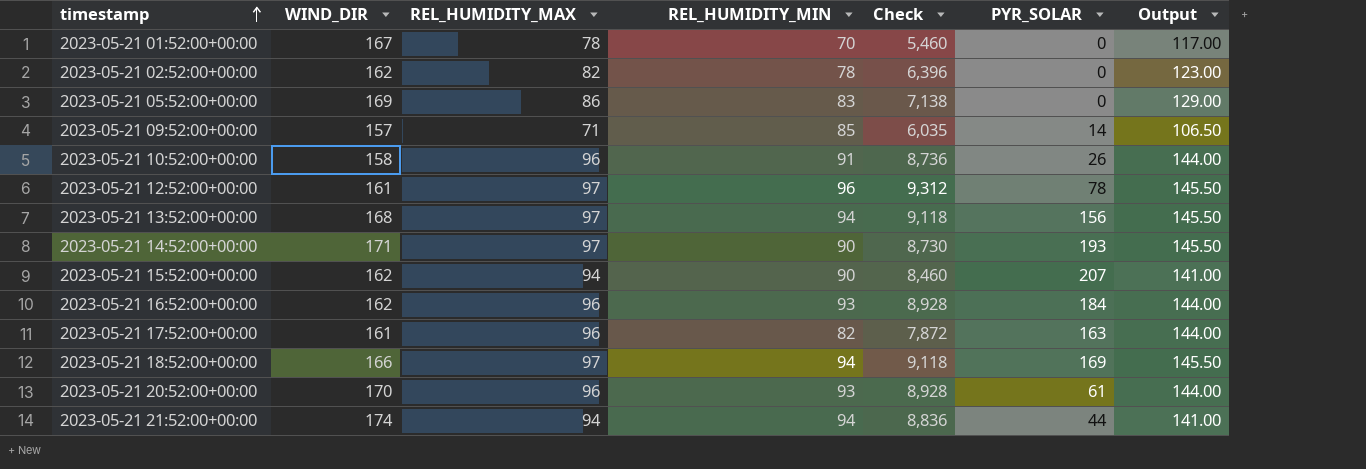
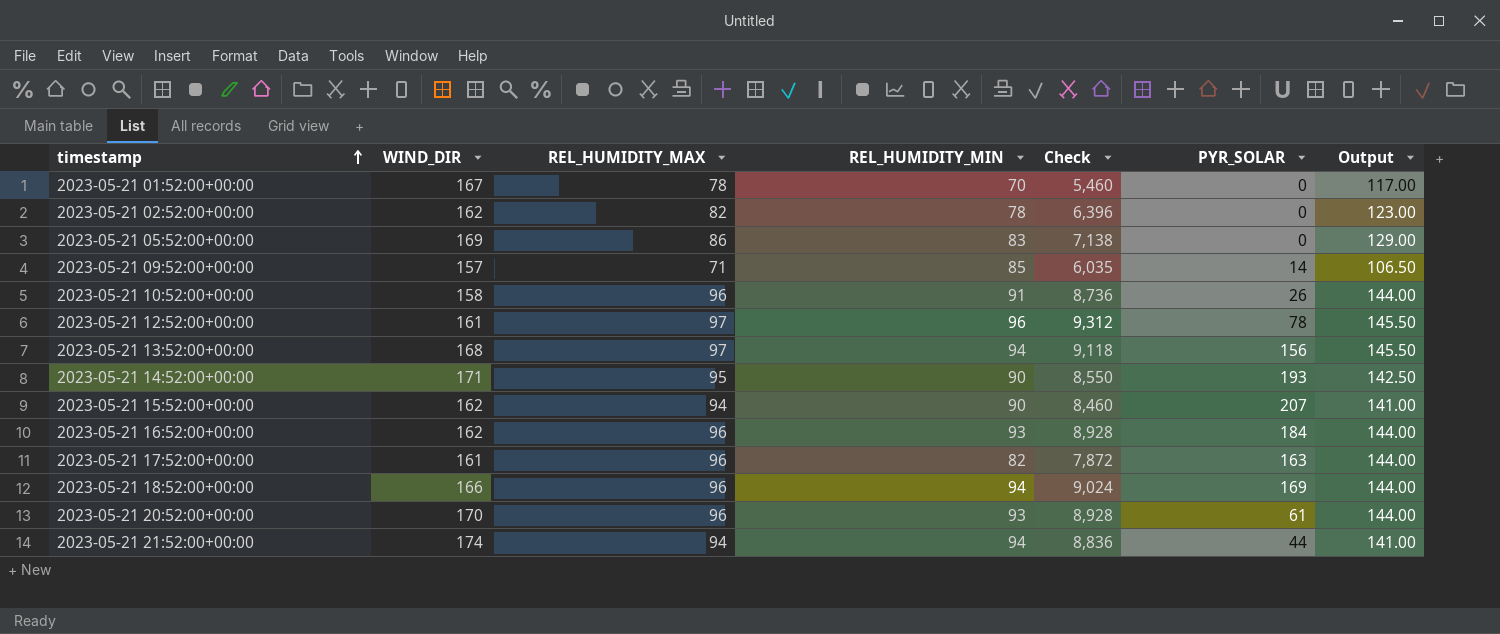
2023-05-21 14:52:00+00:00 | REL_HUMIDITY_MAX: 97 -> 95
2023-05-21 14:52:00+00:00 | Check: 8,730 -> 8,550
2023-05-21 14:52:00+00:00 | Output: 145.50 -> 142.50
2023-05-21 18:52:00+00:00 | REL_HUMIDITY_MAX: 97 -> 96
2023-05-21 18:52:00+00:00 | Check: 9,118 -> 9,024
2023-05-21 18:52:00+00:00 | Output: 145.50 -> 144.00

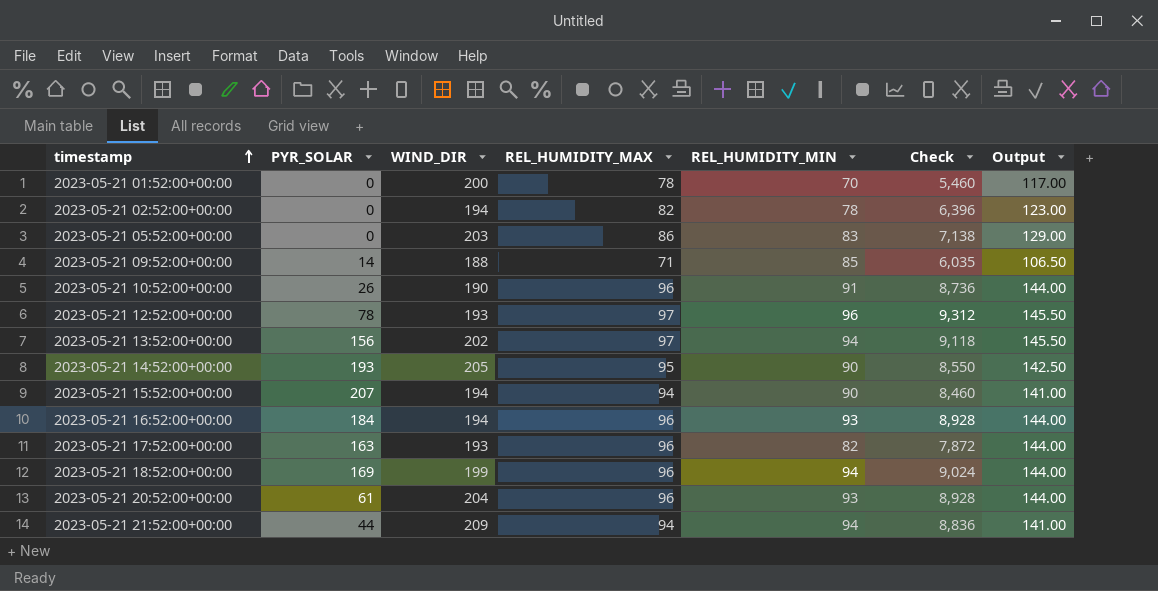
column PYR_SOLAR | position: 6 -> 2
2023-05-21 01:52:00+00:00 | WIND_DIR: 167 -> 200
2023-05-21 02:52:00+00:00 | WIND_DIR: 162 -> 194
2023-05-21 05:52:00+00:00 | WIND_DIR: 169 -> 203
2023-05-21 09:52:00+00:00 | WIND_DIR: 157 -> 188
2023-05-21 10:52:00+00:00 | WIND_DIR: 158 -> 190
2023-05-21 12:52:00+00:00 | WIND_DIR: 161 -> 193
2023-05-21 13:52:00+00:00 | WIND_DIR: 168 -> 202
2023-05-21 14:52:00+00:00 | WIND_DIR: 171 -> 205
2023-05-21 15:52:00+00:00 | WIND_DIR: 162 -> 194
2023-05-21 16:52:00+00:00 | WIND_DIR: 162 -> 194
2023-05-21 17:52:00+00:00 | WIND_DIR: 161 -> 193
2023-05-21 18:52:00+00:00 | WIND_DIR: 166 -> 199
2023-05-21 20:52:00+00:00 | WIND_DIR: 170 -> 204
2023-05-21 21:52:00+00:00 | WIND_DIR: 174 -> 209

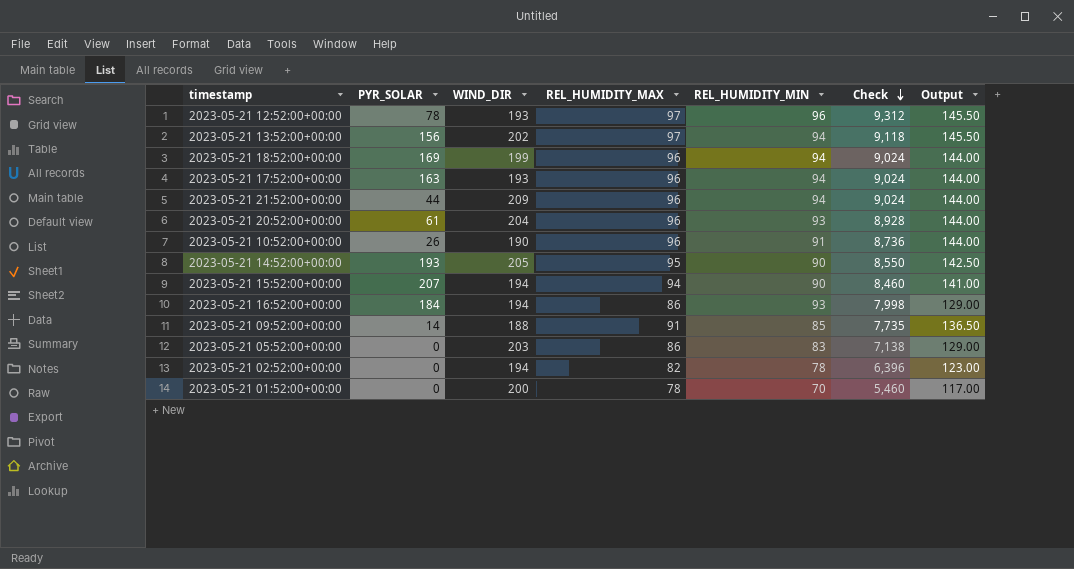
row order: timestamp ascending -> Check descending
2023-05-21 17:52:00+00:00 | REL_HUMIDITY_MIN: 82 -> 94
2023-05-21 17:52:00+00:00 | Check: 7,872 -> 9,024
2023-05-21 21:52:00+00:00 | REL_HUMIDITY_MAX: 94 -> 96
2023-05-21 21:52:00+00:00 | Check: 8,836 -> 9,024
2023-05-21 21:52:00+00:00 | Output: 141.00 -> 144.00
2023-05-21 16:52:00+00:00 | REL_HUMIDITY_MAX: 96 -> 86
2023-05-21 16:52:00+00:00 | Check: 8,928 -> 7,998
2023-05-21 16:52:00+00:00 | Output: 144.00 -> 129.00
2023-05-21 09:52:00+00:00 | REL_HUMIDITY_MAX: 71 -> 91
2023-05-21 09:52:00+00:00 | Check: 6,035 -> 7,735
2023-05-21 09:52:00+00:00 | Output: 106.50 -> 136.50

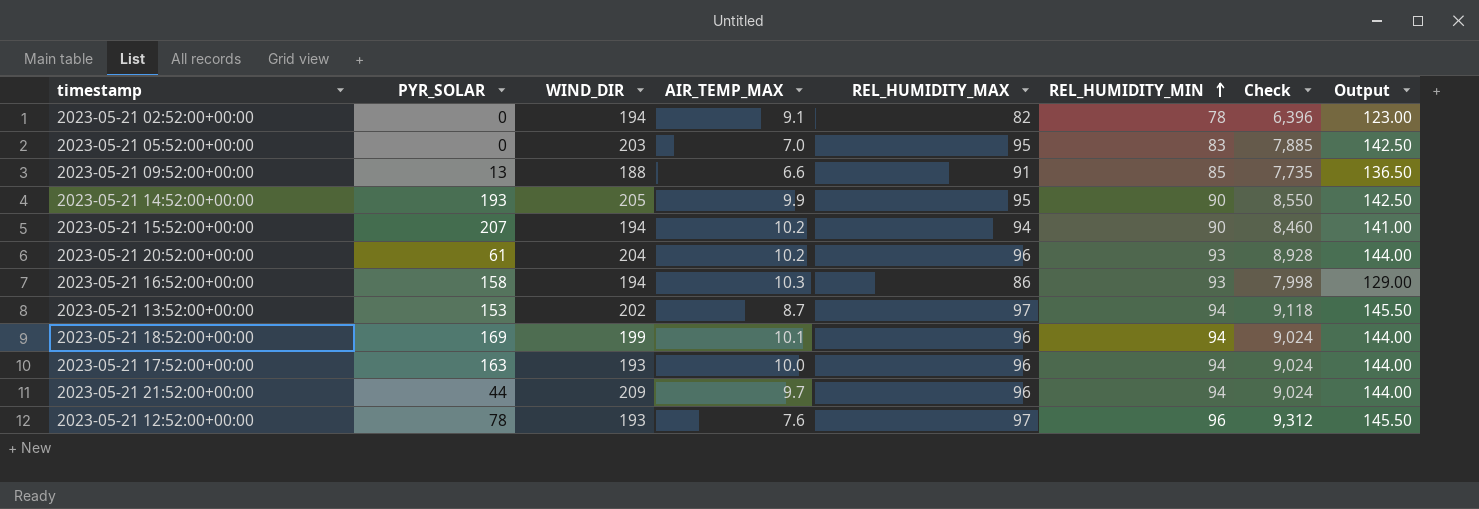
row order: Check descending -> REL_HUMIDITY_MIN ascending
column AIR_TEMP_MAX | position: none -> 4
row 2023-05-21 10:52:00+00:00: 26 | 190 | 96 | 91 | 8,736 | 144.00 -> none
row 2023-05-21 01:52:00+00:00: 0 | 200 | 78 | 70 | 5,460 | 117.00 -> none
2023-05-21 05:52:00+00:00 | REL_HUMIDITY_MAX: 86 -> 95
2023-05-21 05:52:00+00:00 | Check: 7,138 -> 7,885
2023-05-21 05:52:00+00:00 | Output: 129.00 -> 142.50
2023-05-21 09:52:00+00:00 | PYR_SOLAR: 14 -> 13
2023-05-21 16:52:00+00:00 | PYR_SOLAR: 184 -> 158
2023-05-21 13:52:00+00:00 | PYR_SOLAR: 156 -> 153

